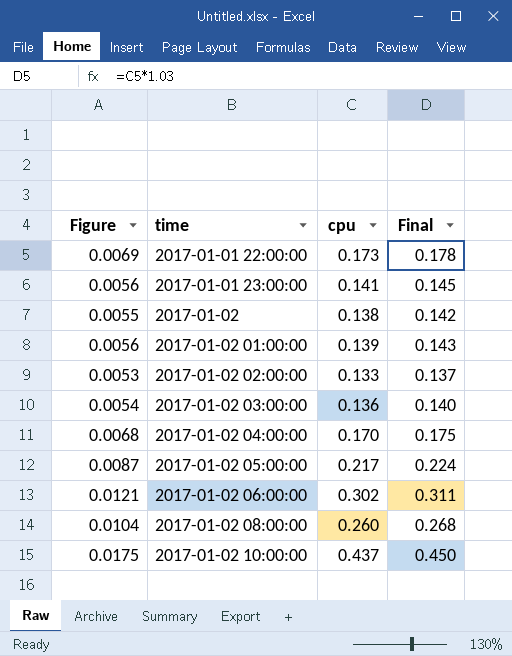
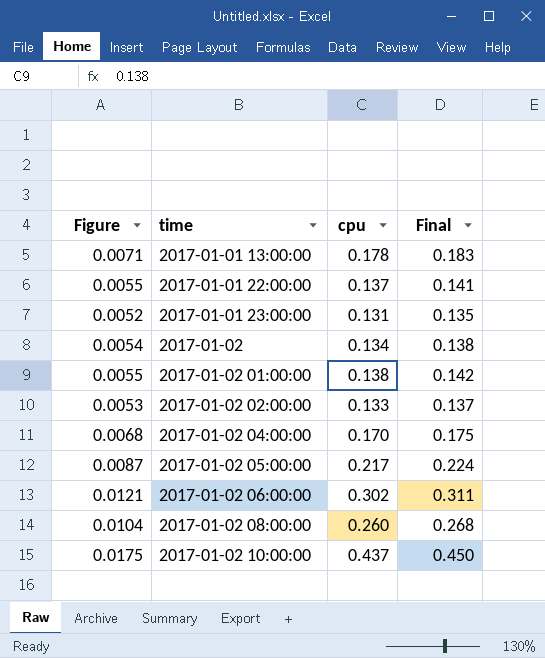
row 2017-01-02 03:00:00: 0.0054 | 0.136 | 0.140 -> none
row 2017-01-01 13:00:00: none -> 0.0071 | 0.178 | 0.183
2017-01-01 22:00:00 | Figure: 0.0069 -> 0.0055
2017-01-01 22:00:00 | cpu: 0.173 -> 0.137
2017-01-01 22:00:00 | Final: 0.178 -> 0.141
2017-01-01 23:00:00 | Figure: 0.0056 -> 0.0052
2017-01-01 23:00:00 | cpu: 0.141 -> 0.131
2017-01-01 23:00:00 | Final: 0.145 -> 0.135
2017-01-02 | Figure: 0.0055 -> 0.0054
2017-01-02 | cpu: 0.138 -> 0.134
2017-01-02 | Final: 0.142 -> 0.138
2017-01-02 01:00:00 | Figure: 0.0056 -> 0.0055
2017-01-02 01:00:00 | cpu: 0.139 -> 0.138
2017-01-02 01:00:00 | Final: 0.143 -> 0.142

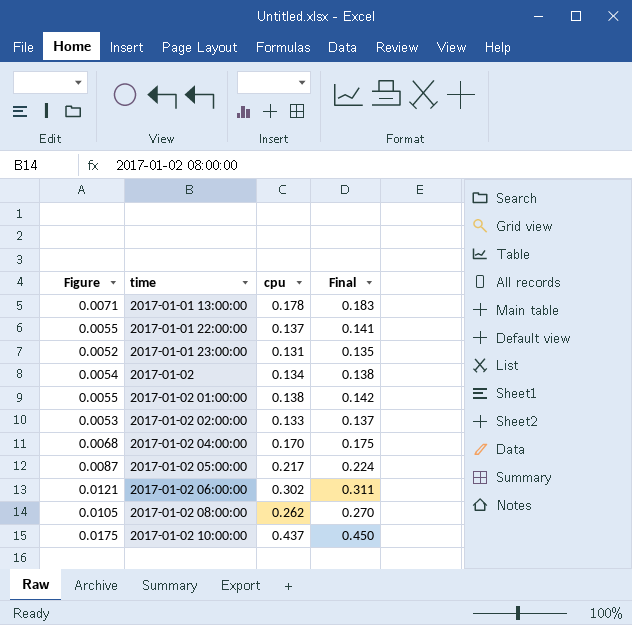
2017-01-02 08:00:00 | Figure: 0.0104 -> 0.0105
2017-01-02 08:00:00 | cpu: 0.260 -> 0.262
2017-01-02 08:00:00 | Final: 0.268 -> 0.270

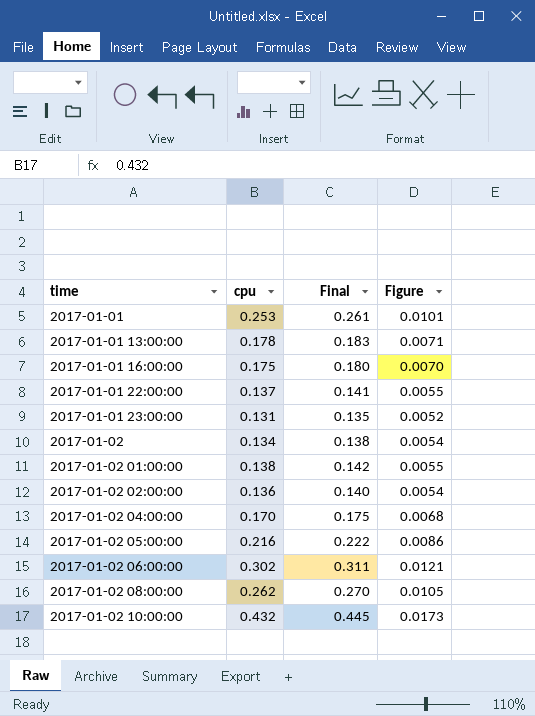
column Figure | position: 1 -> 4
row 2017-01-01: none -> 0.253 | 0.261 | 0.0101
row 2017-01-01 16:00:00: none -> 0.175 | 0.180 | 0.0070
2017-01-02 02:00:00 | cpu: 0.133 -> 0.136
2017-01-02 02:00:00 | Final: 0.137 -> 0.140
2017-01-02 02:00:00 | Figure: 0.0053 -> 0.0054
2017-01-02 05:00:00 | cpu: 0.217 -> 0.216
2017-01-02 05:00:00 | Final: 0.224 -> 0.222
2017-01-02 05:00:00 | Figure: 0.0087 -> 0.0086
2017-01-02 10:00:00 | cpu: 0.437 -> 0.432
2017-01-02 10:00:00 | Final: 0.450 -> 0.445
2017-01-02 10:00:00 | Figure: 0.0175 -> 0.0173

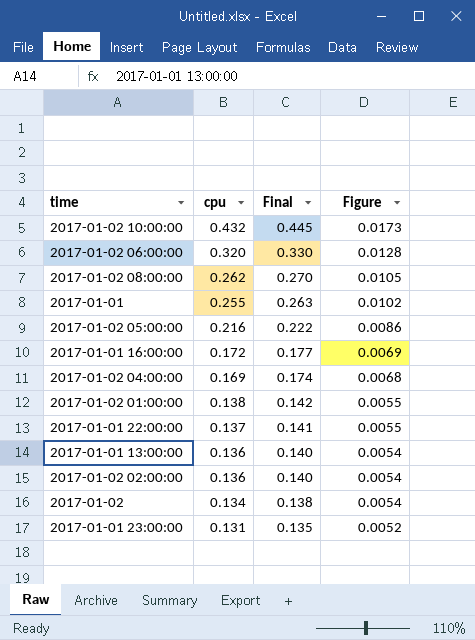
row order: time ascending -> cpu descending
2017-01-02 06:00:00 | cpu: 0.302 -> 0.320
2017-01-02 06:00:00 | Final: 0.311 -> 0.330
2017-01-02 06:00:00 | Figure: 0.0121 -> 0.0128
2017-01-01 | cpu: 0.253 -> 0.255
2017-01-01 | Final: 0.261 -> 0.263
2017-01-01 | Figure: 0.0101 -> 0.0102
2017-01-01 16:00:00 | cpu: 0.175 -> 0.172
2017-01-01 16:00:00 | Final: 0.180 -> 0.177
2017-01-01 16:00:00 | Figure: 0.0070 -> 0.0069
2017-01-02 04:00:00 | cpu: 0.170 -> 0.169
2017-01-02 04:00:00 | Final: 0.175 -> 0.174
2017-01-01 13:00:00 | cpu: 0.178 -> 0.136
2017-01-01 13:00:00 | Final: 0.183 -> 0.140
2017-01-01 13:00:00 | Figure: 0.0071 -> 0.0054

